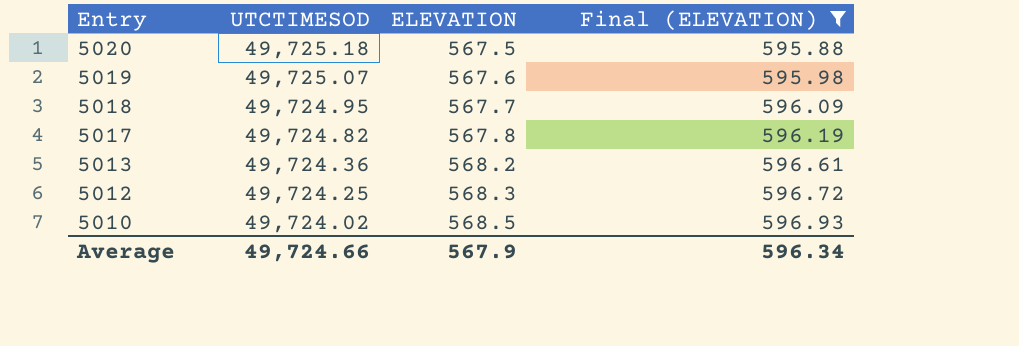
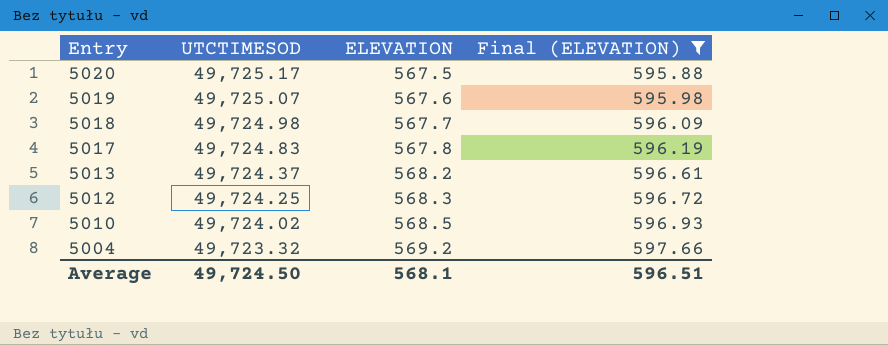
5020 | UTCTIMESOD: 49,725.18 -> 49,725.17
5018 | UTCTIMESOD: 49,724.95 -> 49,724.98
5017 | UTCTIMESOD: 49,724.82 -> 49,724.83
5013 | UTCTIMESOD: 49,724.36 -> 49,724.37
row 5004: none -> 49,723.32 | 569.2 | 597.66
Average | UTCTIMESOD: 49,724.66 -> 49,724.50
Average | ELEVATION: 567.9 -> 568.1
Average | Final (ELEVATION): 596.34 -> 596.51

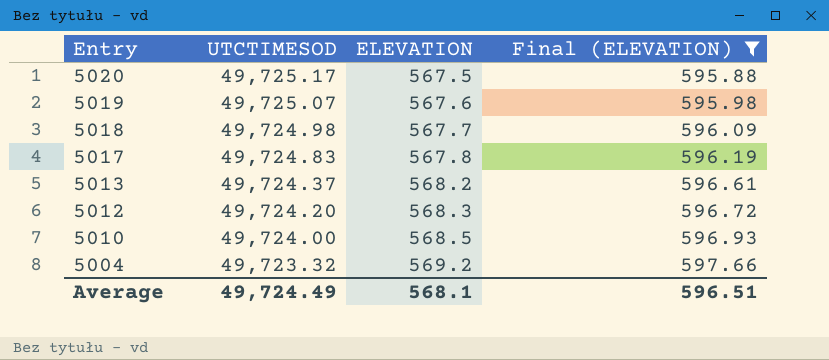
5012 | UTCTIMESOD: 49,724.25 -> 49,724.20
5010 | UTCTIMESOD: 49,724.02 -> 49,724.00
Average | UTCTIMESOD: 49,724.50 -> 49,724.49

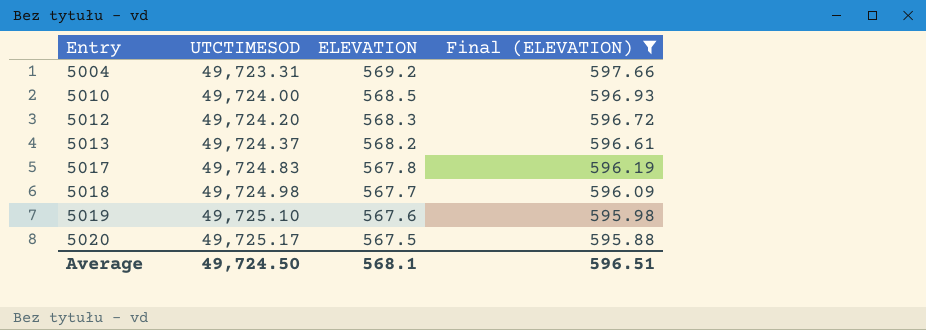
row order: Entry descending -> Entry ascending
5004 | UTCTIMESOD: 49,723.32 -> 49,723.31
5019 | UTCTIMESOD: 49,725.07 -> 49,725.10
Average | UTCTIMESOD: 49,724.49 -> 49,724.50

